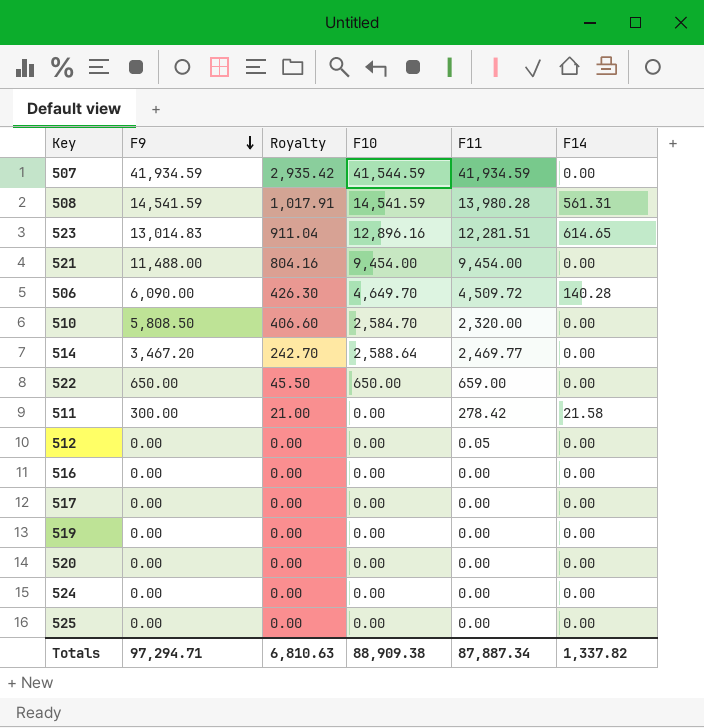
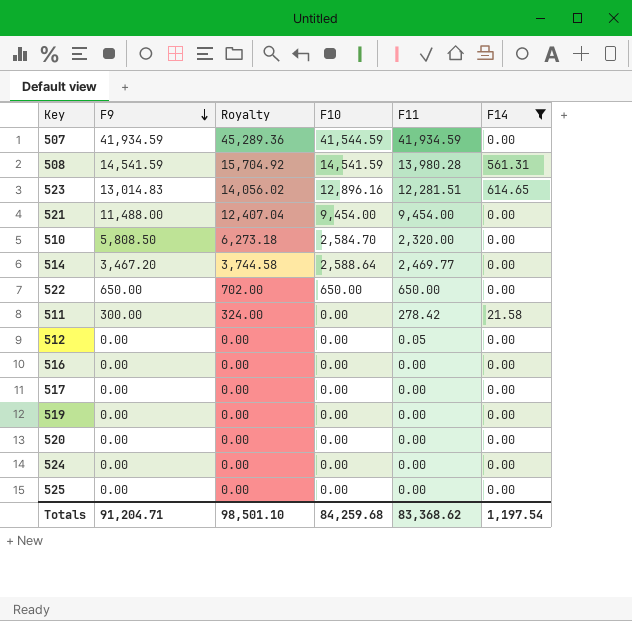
filter: none -> F14 != 140.28
column Royalty | formula: [F9] * 0.07 -> [F9] * 1.08
522 | F11: 659.00 -> 650.00
Totals | F9: 97,294.71 -> 91,204.71
Totals | Royalty: 6,810.63 -> 98,501.10
Totals | F10: 88,909.38 -> 84,259.68
Totals | F11: 87,887.34 -> 83,368.62
Totals | F14: 1,337.82 -> 1,197.54

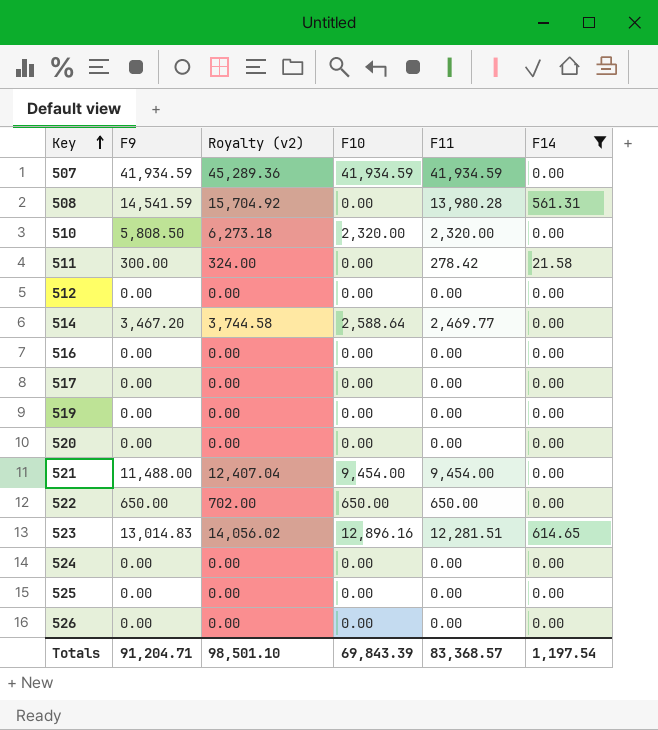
row order: F9 descending -> Key ascending
column name: Royalty -> Royalty (v2)
507 | F10: 41,544.59 -> 41,934.59
508 | F10: 14,541.59 -> 0.00
510 | F10: 2,584.70 -> 2,320.00
512 | F11: 0.05 -> 0.00
row 526: none -> 0.00 | 0.00 | 0.00 | 0.00 | 0.00
Totals | F10: 84,259.68 -> 69,843.39
Totals | F11: 83,368.62 -> 83,368.57

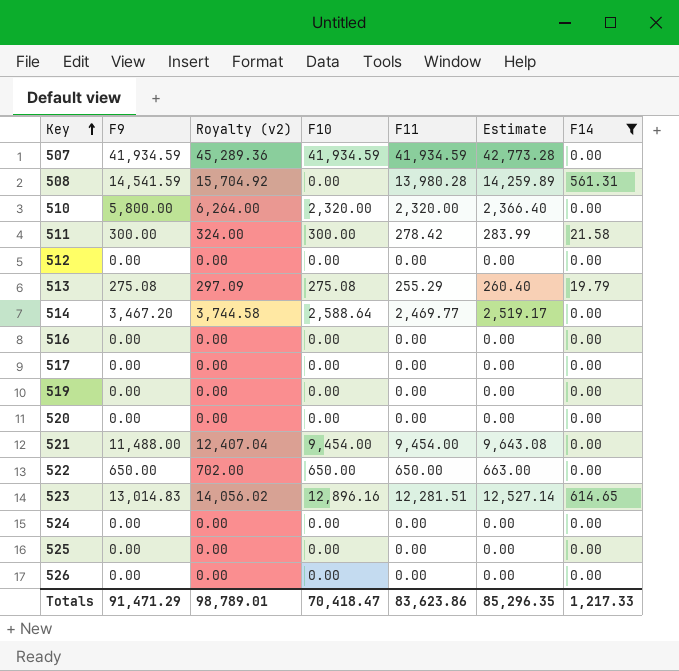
column Estimate | formula: none -> [F11] * 1.02
510 | F9: 5,808.50 -> 5,800.00
510 | Royalty (v2): 6,273.18 -> 6,264.00
511 | F10: 0.00 -> 300.00
row 513: none -> 275.08 | 297.09 | 275.08 | 255.29 | 260.40 | 19.79
Totals | F9: 91,204.71 -> 91,471.29
Totals | Royalty (v2): 98,501.10 -> 98,789.01
Totals | F10: 69,843.39 -> 70,418.47
Totals | F11: 83,368.57 -> 83,623.86
Totals | F14: 1,197.54 -> 1,217.33

